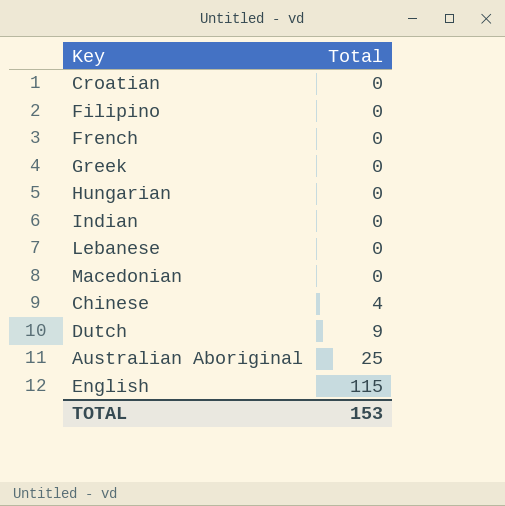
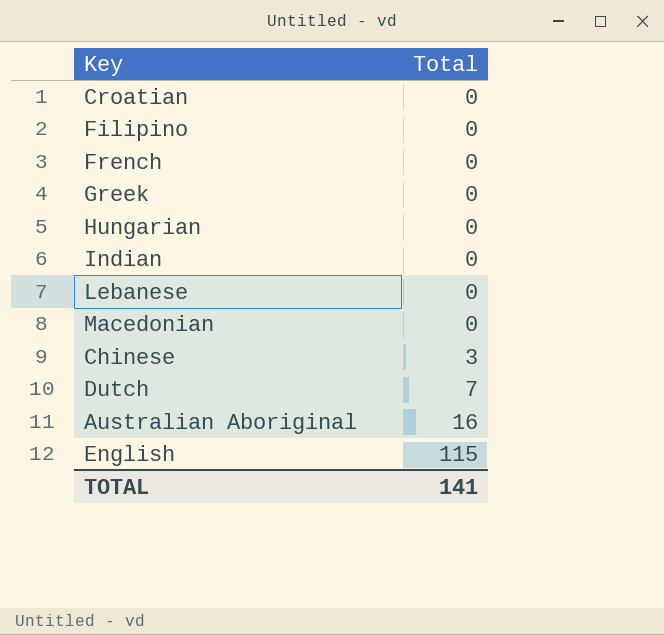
Chinese | Total: 4 -> 3
Dutch | Total: 9 -> 7
Australian Aboriginal | Total: 25 -> 16
TOTAL | Total: 153 -> 141

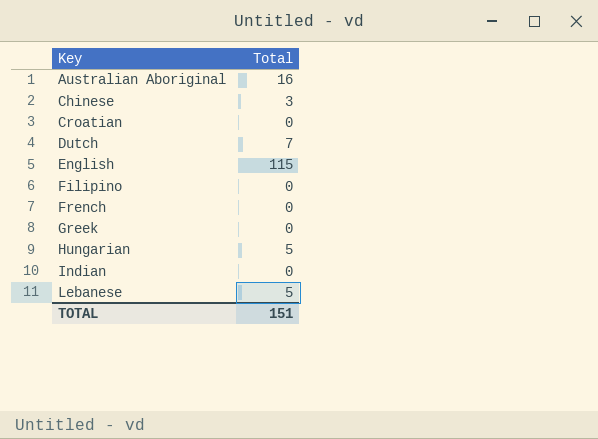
row order: Total ascending -> Key ascending
row Macedonian: 0 -> none
Hungarian | Total: 0 -> 5
Lebanese | Total: 0 -> 5
TOTAL | Total: 141 -> 151

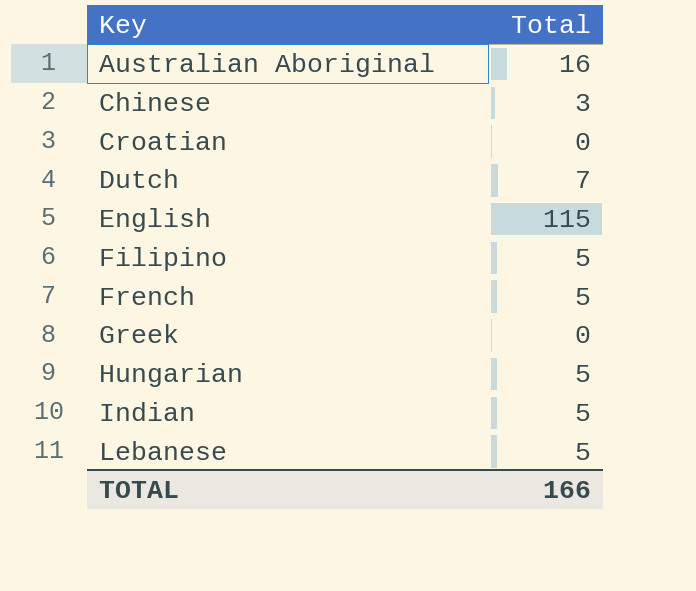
Filipino | Total: 0 -> 5
French | Total: 0 -> 5
Indian | Total: 0 -> 5
TOTAL | Total: 151 -> 166

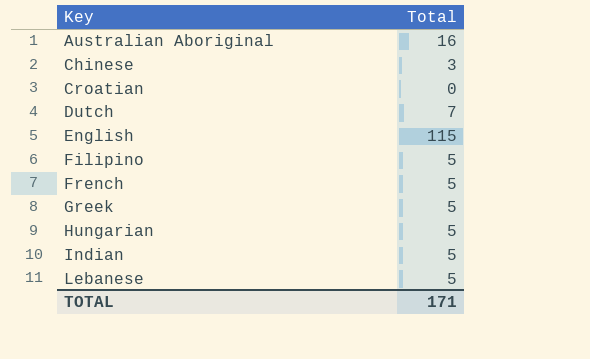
Greek | Total: 0 -> 5
TOTAL | Total: 166 -> 171

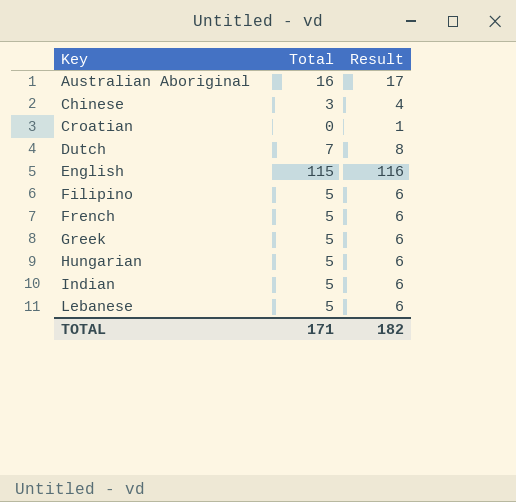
column Result | formula: none -> [Total] + 1

